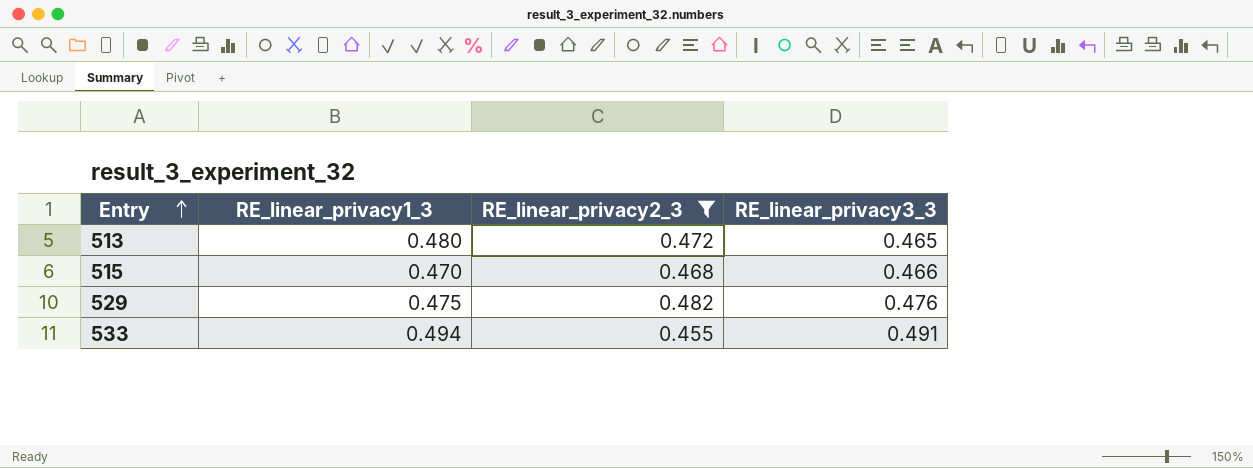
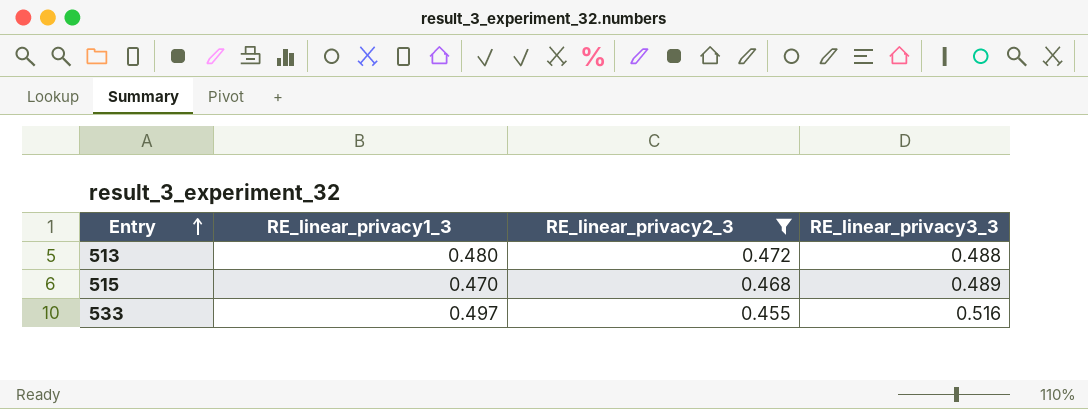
row 529: 0.475 | 0.482 | 0.476 -> none
513 | RE_linear_privacy3_3: 0.465 -> 0.488
515 | RE_linear_privacy3_3: 0.466 -> 0.489
533 | RE_linear_privacy1_3: 0.494 -> 0.497
533 | RE_linear_privacy3_3: 0.491 -> 0.516

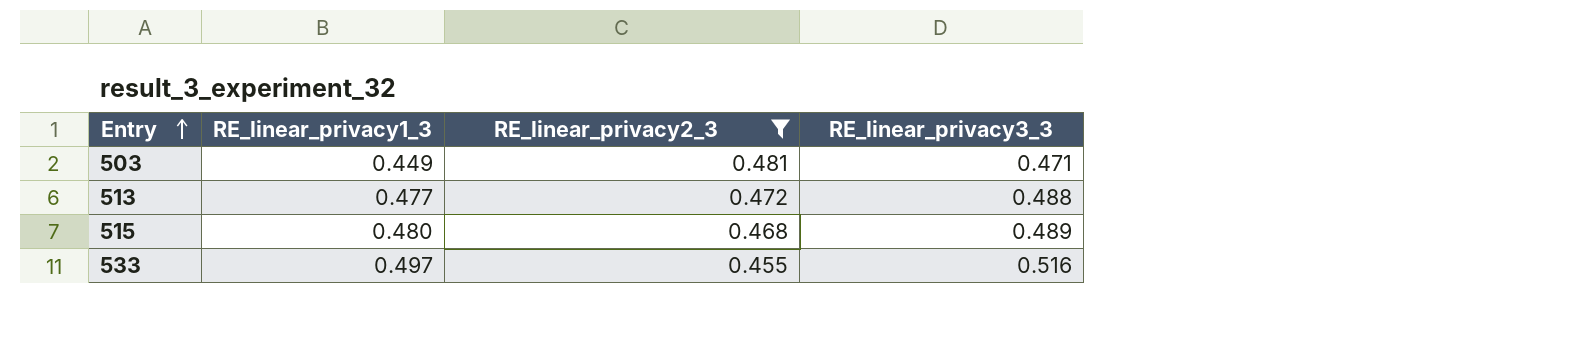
row 503: none -> 0.449 | 0.481 | 0.471
513 | RE_linear_privacy1_3: 0.480 -> 0.477
515 | RE_linear_privacy1_3: 0.470 -> 0.480

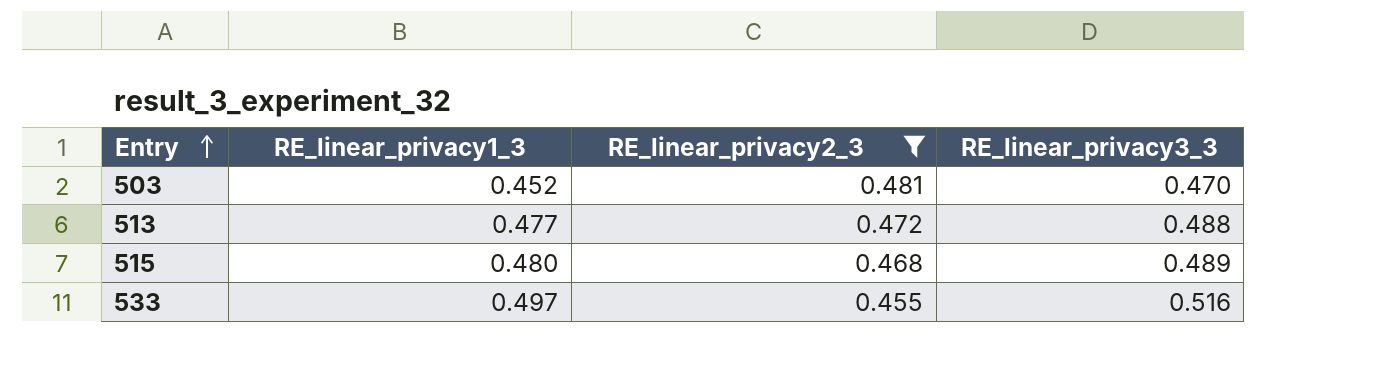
503 | RE_linear_privacy1_3: 0.449 -> 0.452
503 | RE_linear_privacy3_3: 0.471 -> 0.470

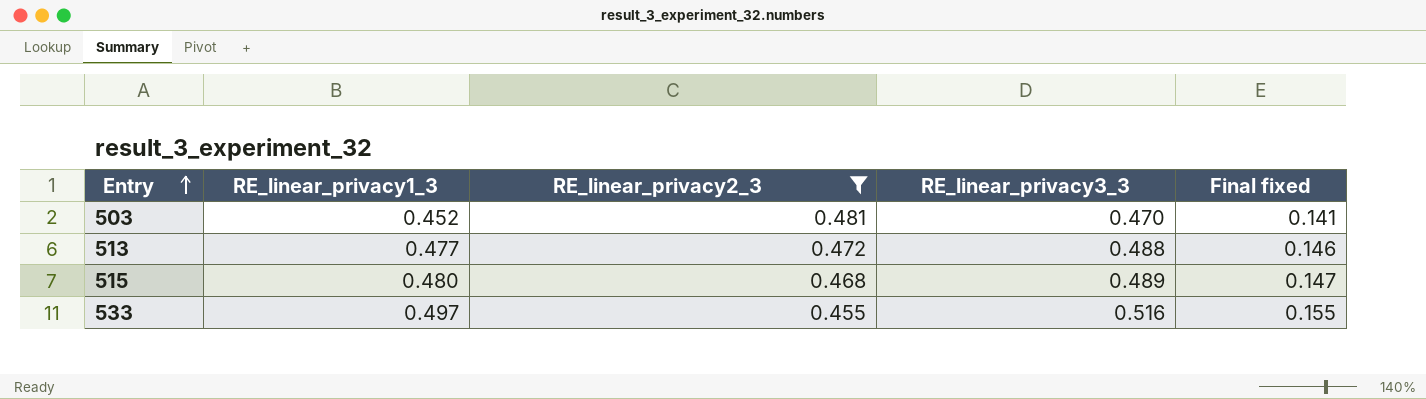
column Final fixed | formula: none -> [RE_linear_privacy3_3] * 0.3

